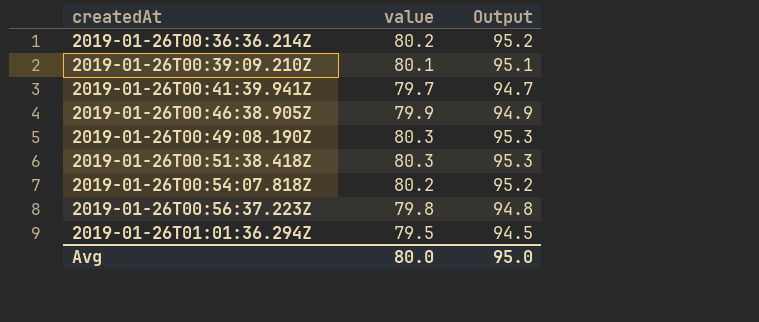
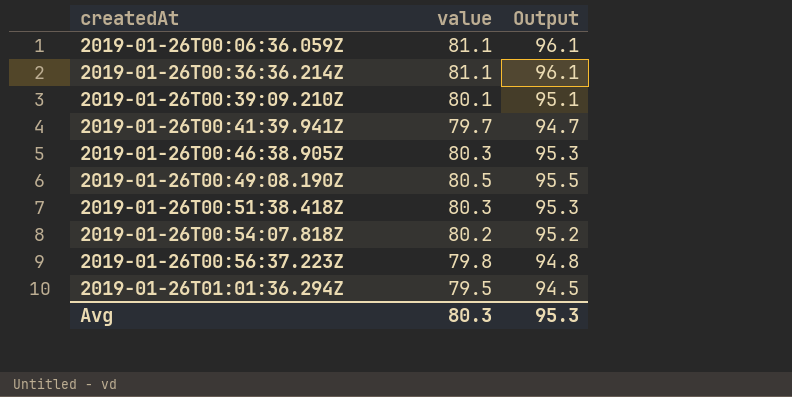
row 2019-01-26T00:06:36.059Z: none -> 81.1 | 96.1
2019-01-26T00:36:36.214Z | value: 80.2 -> 81.1
2019-01-26T00:36:36.214Z | Output: 95.2 -> 96.1
2019-01-26T00:46:38.905Z | value: 79.9 -> 80.3
2019-01-26T00:46:38.905Z | Output: 94.9 -> 95.3
2019-01-26T00:49:08.190Z | value: 80.3 -> 80.5
2019-01-26T00:49:08.190Z | Output: 95.3 -> 95.5
Avg | value: 80.0 -> 80.3
Avg | Output: 95.0 -> 95.3

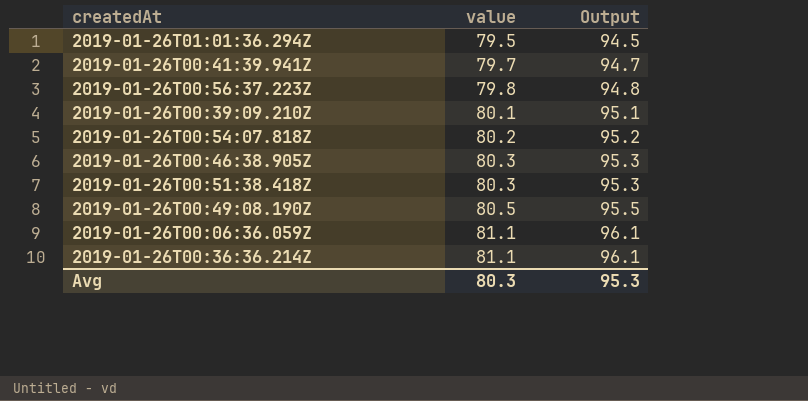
row order: createdAt ascending -> value ascending

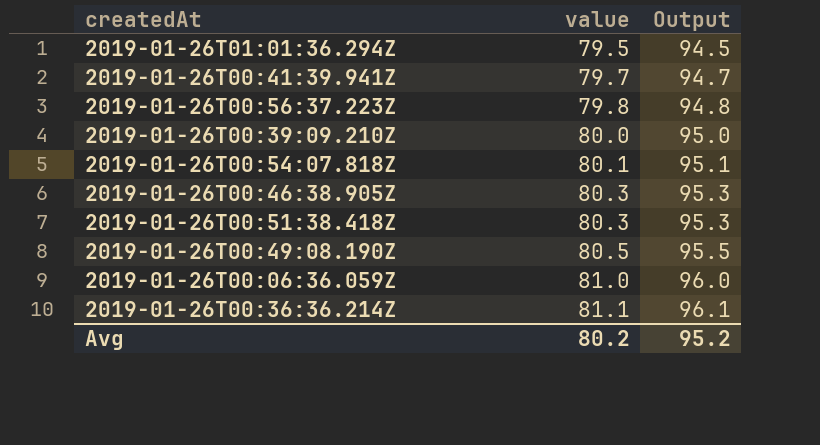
2019-01-26T00:39:09.210Z | value: 80.1 -> 80.0
2019-01-26T00:39:09.210Z | Output: 95.1 -> 95.0
2019-01-26T00:54:07.818Z | value: 80.2 -> 80.1
2019-01-26T00:54:07.818Z | Output: 95.2 -> 95.1
2019-01-26T00:06:36.059Z | value: 81.1 -> 81.0
2019-01-26T00:06:36.059Z | Output: 96.1 -> 96.0
Avg | value: 80.3 -> 80.2
Avg | Output: 95.3 -> 95.2

